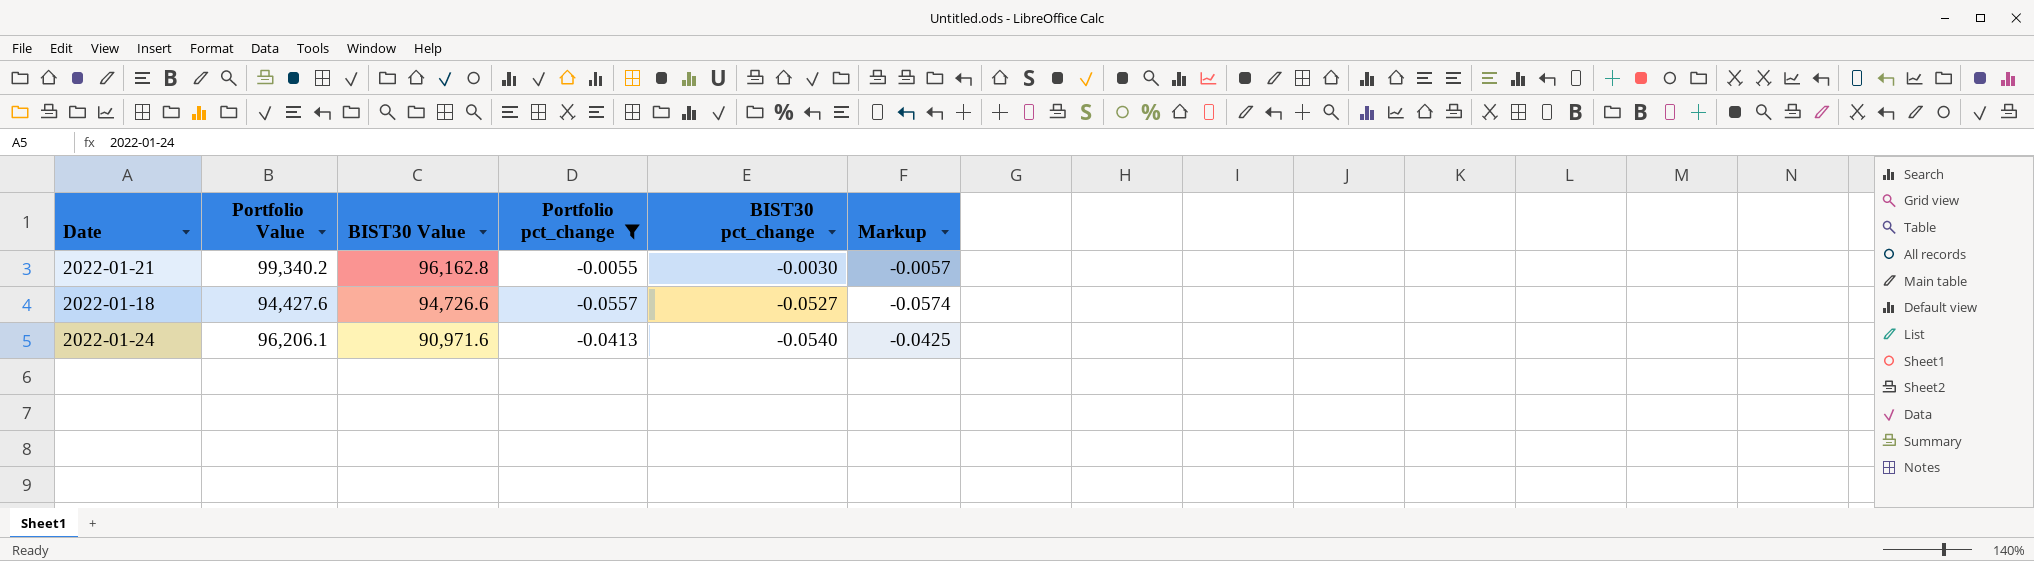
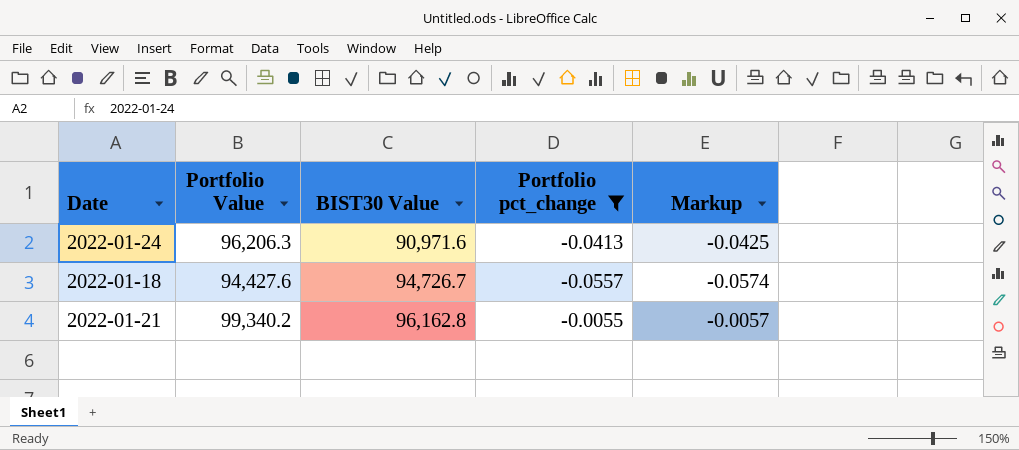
row order: BIST30 Value descending -> BIST30 Value ascending
column BIST30 pct_change | position: 5 -> none
2022-01-24 | Portfolio Value: 96,206.1 -> 96,206.3
2022-01-18 | BIST30 Value: 94,726.6 -> 94,726.7

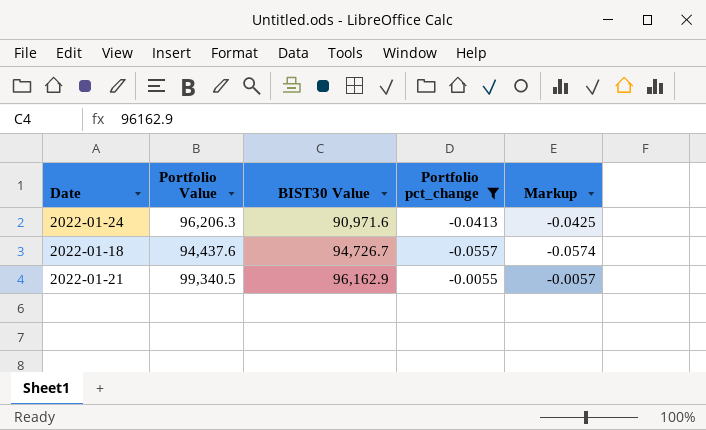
2022-01-18 | Portfolio Value: 94,427.6 -> 94,437.6
2022-01-21 | Portfolio Value: 99,340.2 -> 99,340.5
2022-01-21 | BIST30 Value: 96,162.8 -> 96,162.9

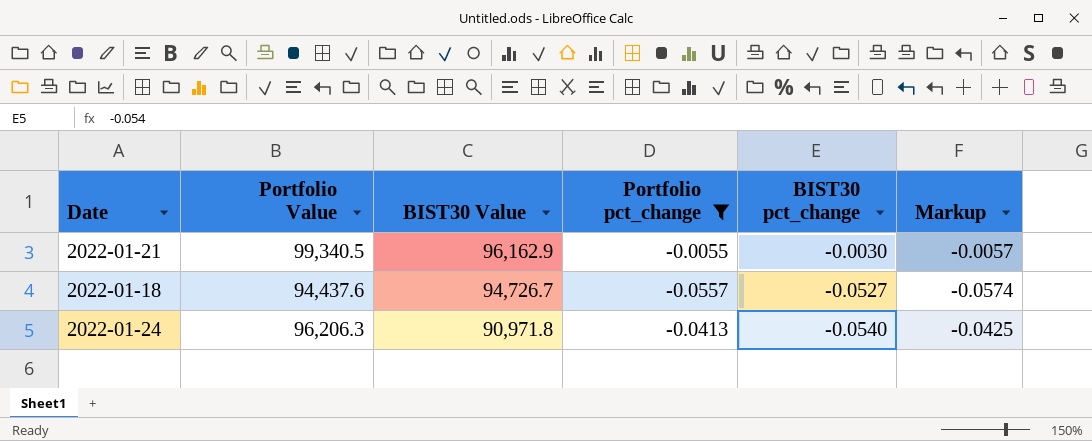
row order: BIST30 Value ascending -> BIST30 Value descending
column BIST30 pct_change | position: none -> 5
2022-01-24 | BIST30 Value: 90,971.6 -> 90,971.8

